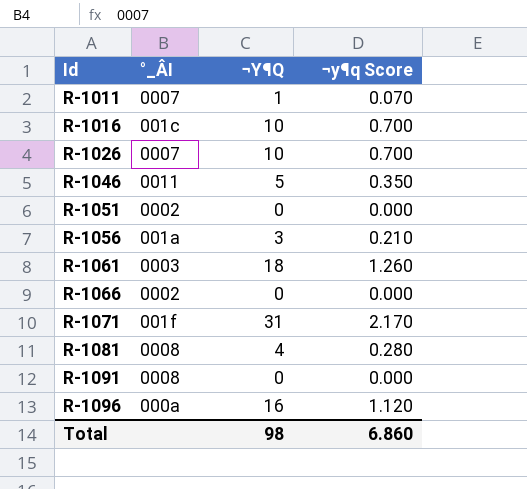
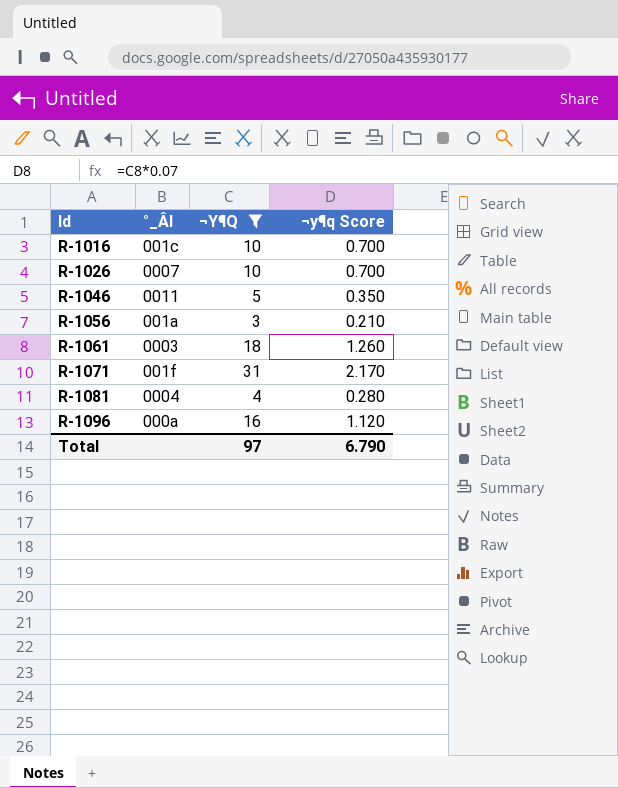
filter: none -> ¬Y¶Q >= 3
R-1081 | °_ÂI: 0008 -> 0004
Total | ¬Y¶Q: 98 -> 97
Total | ¬y¶q Score: 6.860 -> 6.790

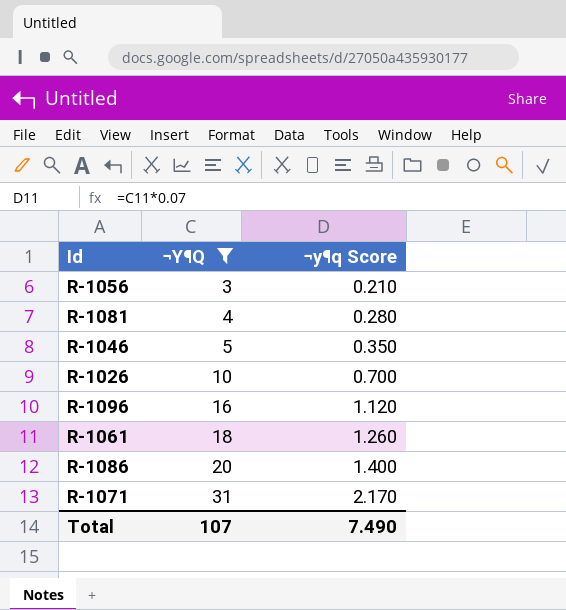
row order: Id ascending -> ¬Y¶Q ascending
column °_ÂI | position: 2 -> none
row R-1016: 001c | 10 | 0.700 -> none
row R-1086: none -> 20 | 1.400
Total | ¬Y¶Q: 97 -> 107
Total | ¬y¶q Score: 6.790 -> 7.490

